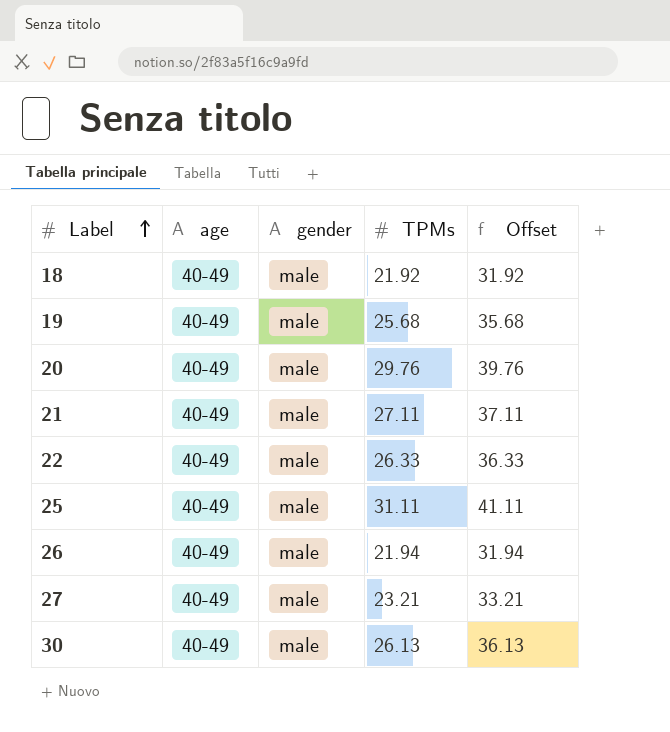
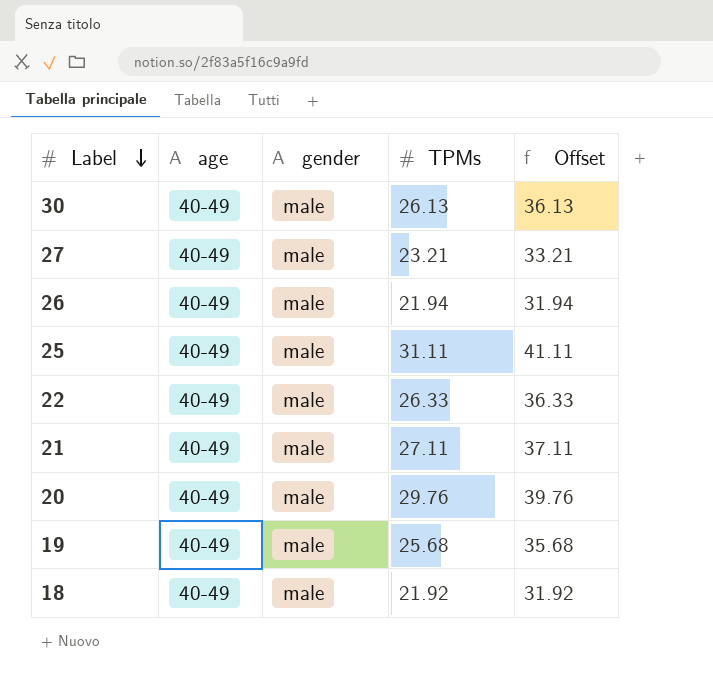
row order: Label ascending -> Label descending

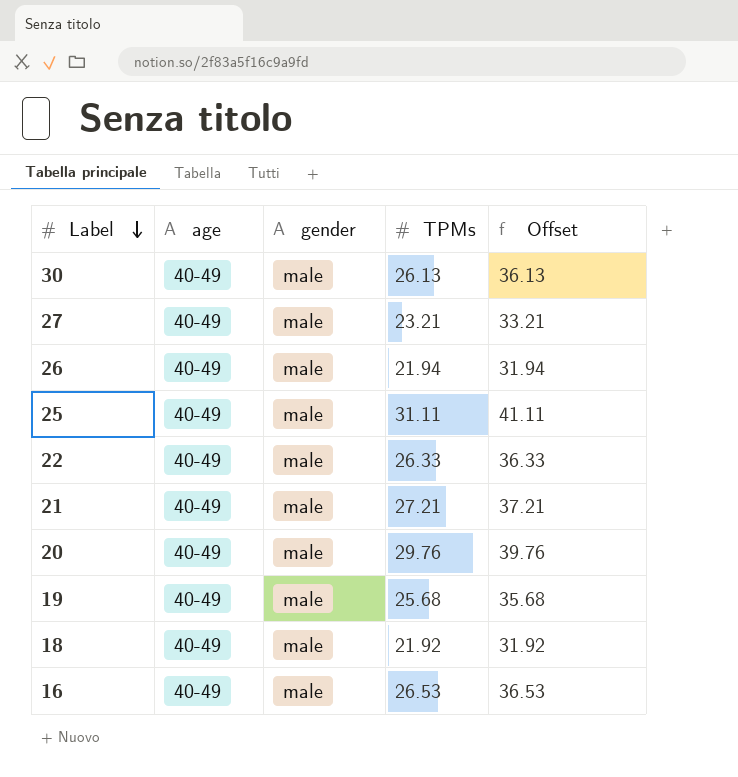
21 | TPMs: 27.11 -> 27.21
21 | Offset: 37.11 -> 37.21
row 16: none -> 40-49 | male | 26.53 | 36.53

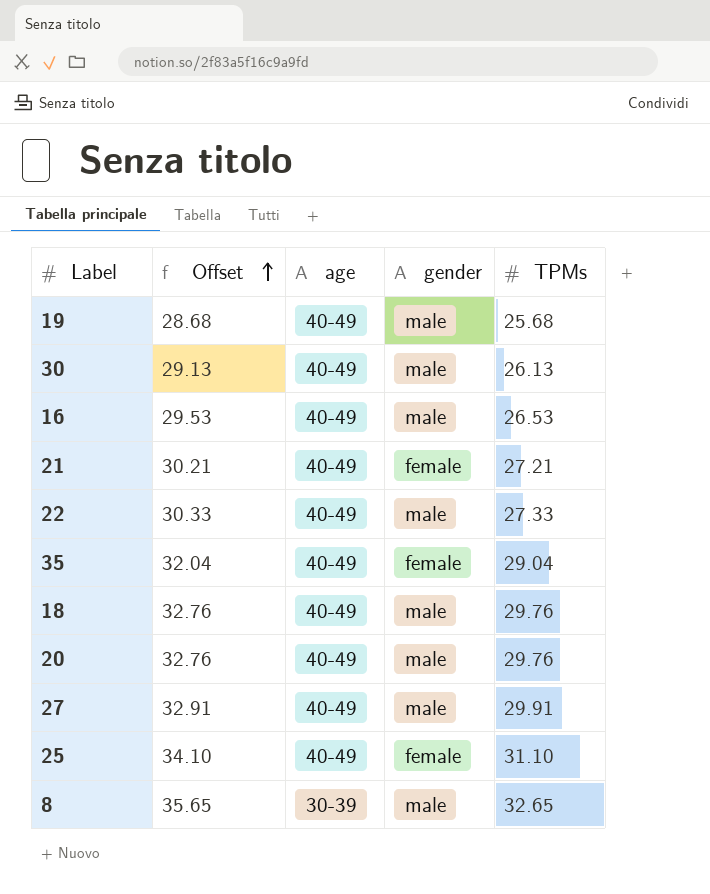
row order: Label descending -> Offset ascending
column Offset | formula: [TPMs] + 10 -> [TPMs] + 3
column Offset | position: 5 -> 2
row 26: 40-49 | male | 21.94 | 31.94 -> none
21 | gender: male -> female
22 | TPMs: 26.33 -> 27.33
row 35: none -> 32.04 | 40-49 | female | 29.04
18 | TPMs: 21.92 -> 29.76
27 | TPMs: 23.21 -> 29.91
25 | gender: male -> female
25 | TPMs: 31.11 -> 31.10
row 8: none -> 35.65 | 30-39 | male | 32.65

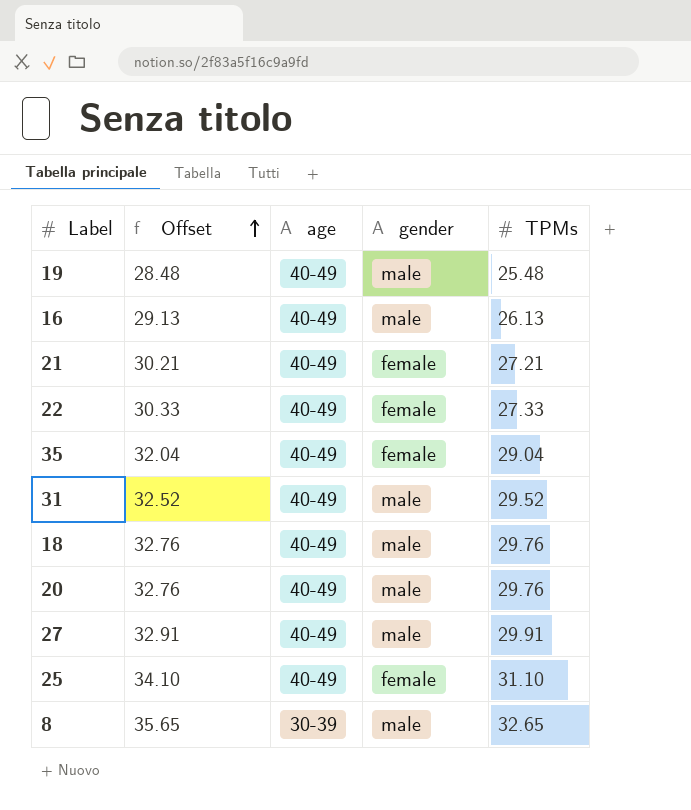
row 30: 29.13 | 40-49 | male | 26.13 -> none
19 | Offset: 28.68 -> 28.48
19 | TPMs: 25.68 -> 25.48
16 | Offset: 29.53 -> 29.13
16 | TPMs: 26.53 -> 26.13
22 | gender: male -> female
row 31: none -> 32.52 | 40-49 | male | 29.52

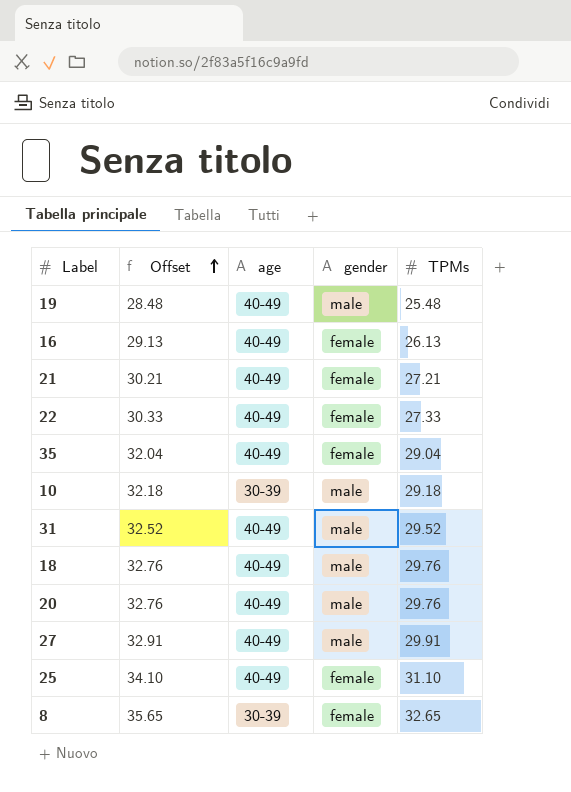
16 | gender: male -> female
row 10: none -> 32.18 | 30-39 | male | 29.18
8 | gender: male -> female

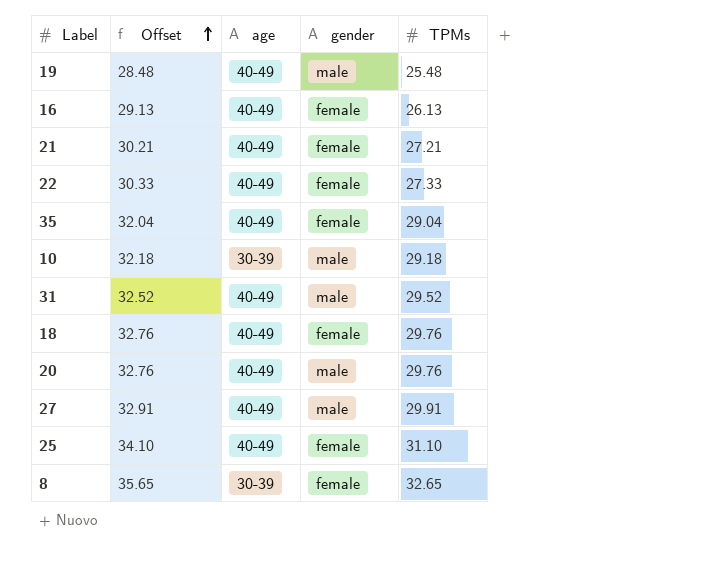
18 | gender: male -> female

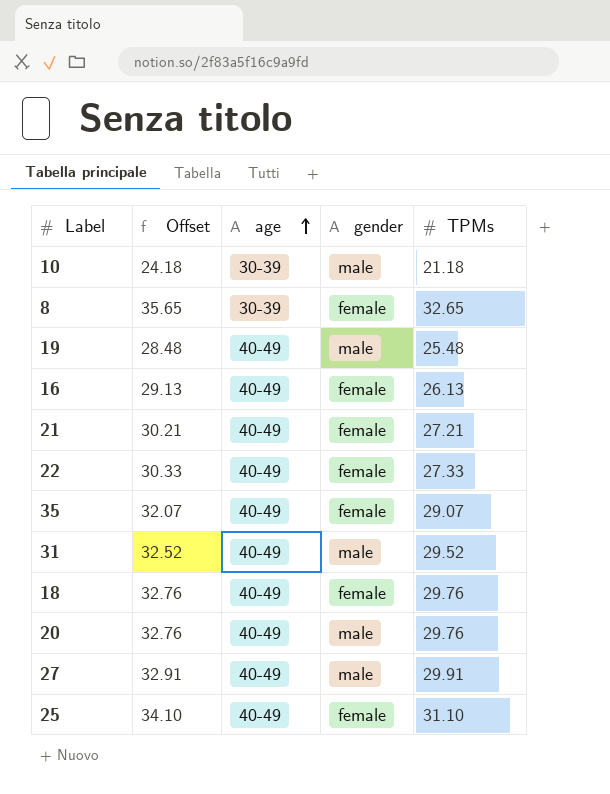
row order: Offset ascending -> age ascending
10 | Offset: 32.18 -> 24.18
10 | TPMs: 29.18 -> 21.18
35 | Offset: 32.04 -> 32.07
35 | TPMs: 29.04 -> 29.07

